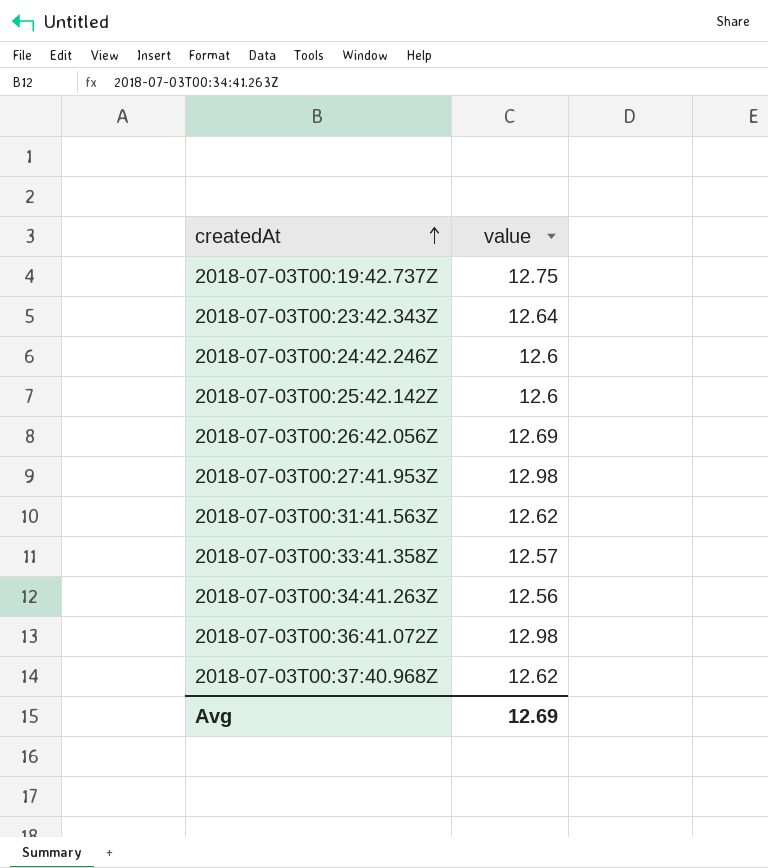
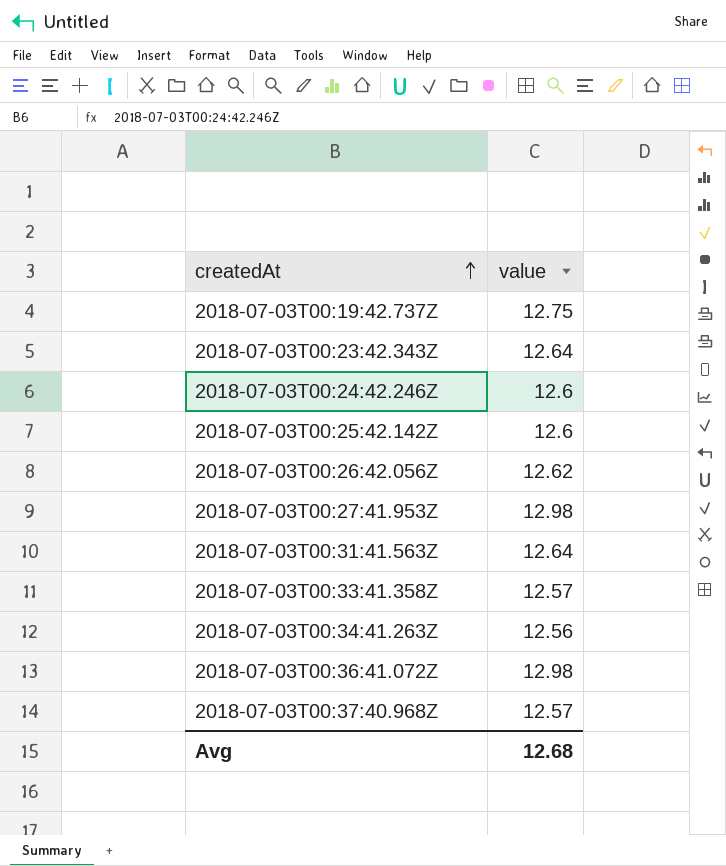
2018-07-03T00:26:42.056Z | value: 12.69 -> 12.62
2018-07-03T00:31:41.563Z | value: 12.62 -> 12.64
2018-07-03T00:37:40.968Z | value: 12.62 -> 12.57
Avg | value: 12.69 -> 12.68

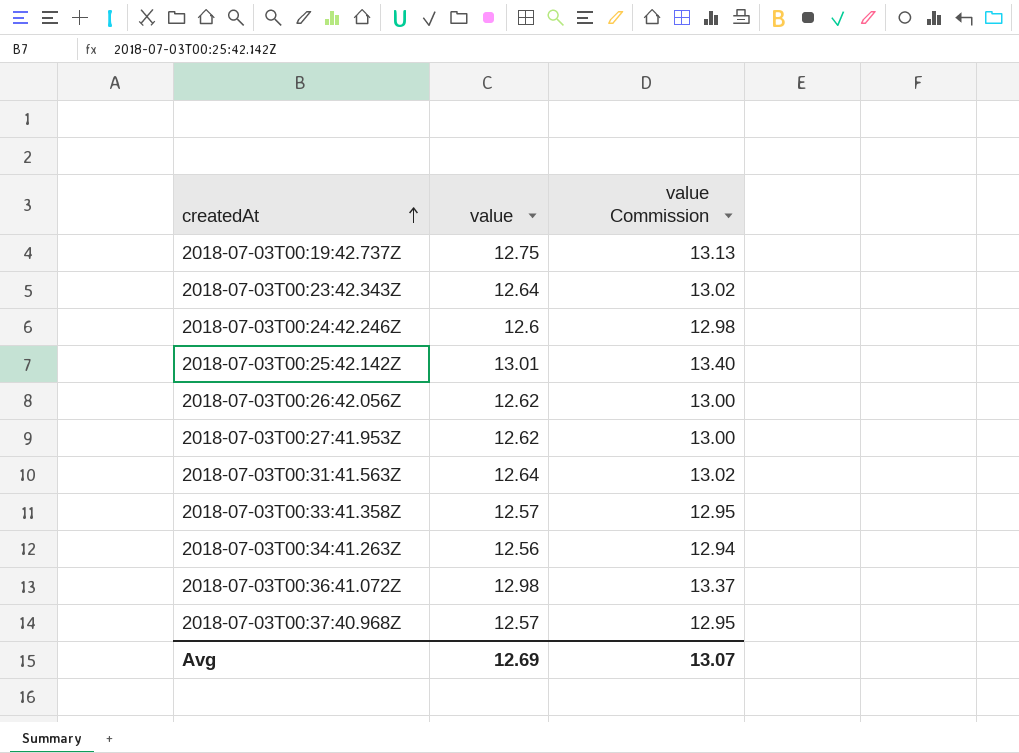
column value Commission | formula: none -> [value] * 1.03
2018-07-03T00:25:42.142Z | value: 12.6 -> 13.01
2018-07-03T00:27:41.953Z | value: 12.98 -> 12.62
Avg | value: 12.68 -> 12.69

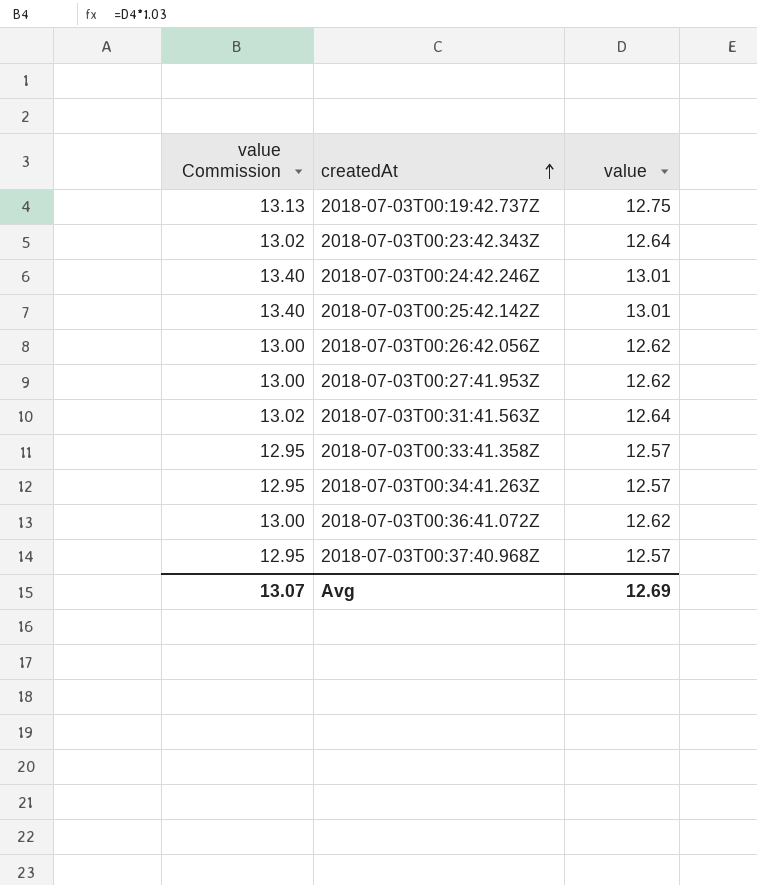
column value Commission | position: 3 -> 1
2018-07-03T00:24:42.246Z | value Commission: 12.98 -> 13.40
2018-07-03T00:24:42.246Z | value: 12.6 -> 13.01
2018-07-03T00:34:41.263Z | value Commission: 12.94 -> 12.95
2018-07-03T00:34:41.263Z | value: 12.56 -> 12.57
2018-07-03T00:36:41.072Z | value Commission: 13.37 -> 13.00
2018-07-03T00:36:41.072Z | value: 12.98 -> 12.62

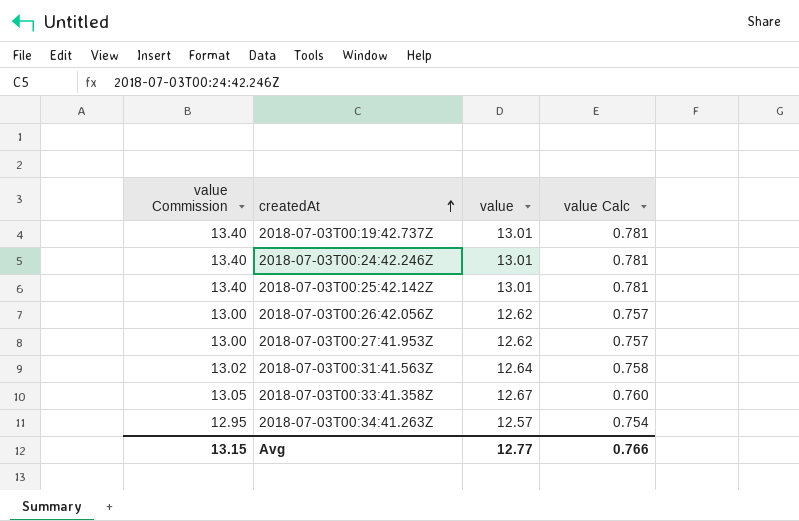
column value Calc | formula: none -> [value] * 0.06
row 2018-07-03T00:23:42.343Z: 13.02 | 12.64 -> none
row 2018-07-03T00:36:41.072Z: 13.00 | 12.62 -> none
row 2018-07-03T00:37:40.968Z: 12.95 | 12.57 -> none
2018-07-03T00:19:42.737Z | value Commission: 13.13 -> 13.40
2018-07-03T00:19:42.737Z | value: 12.75 -> 13.01
2018-07-03T00:33:41.358Z | value Commission: 12.95 -> 13.05
2018-07-03T00:33:41.358Z | value: 12.57 -> 12.67
Avg | value Commission: 13.07 -> 13.15
Avg | value: 12.69 -> 12.77

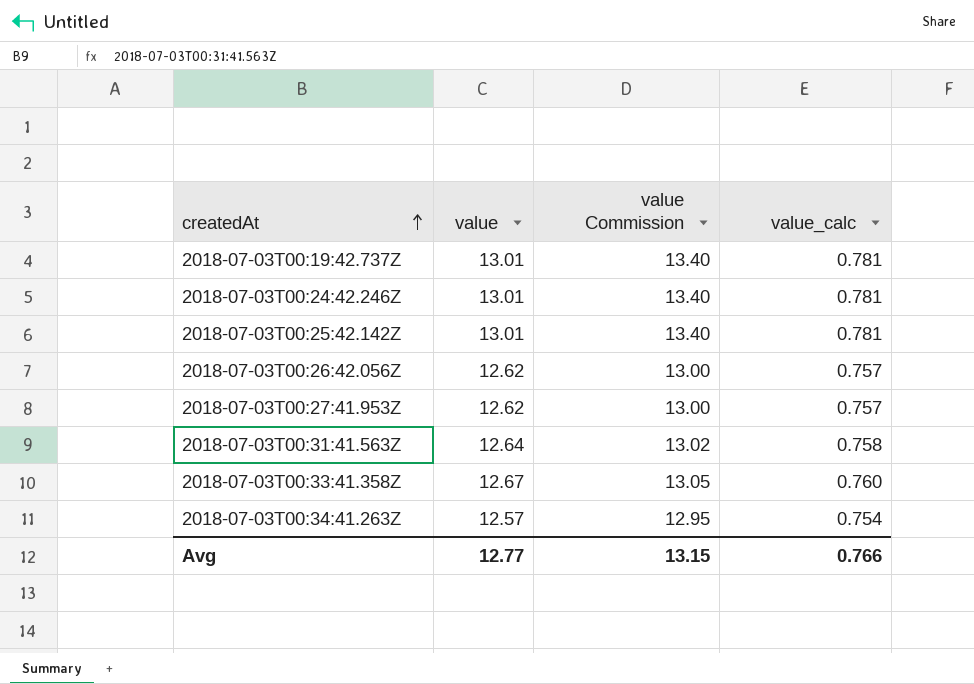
column value Commission | position: 1 -> 3
column name: value Calc -> value_calc

